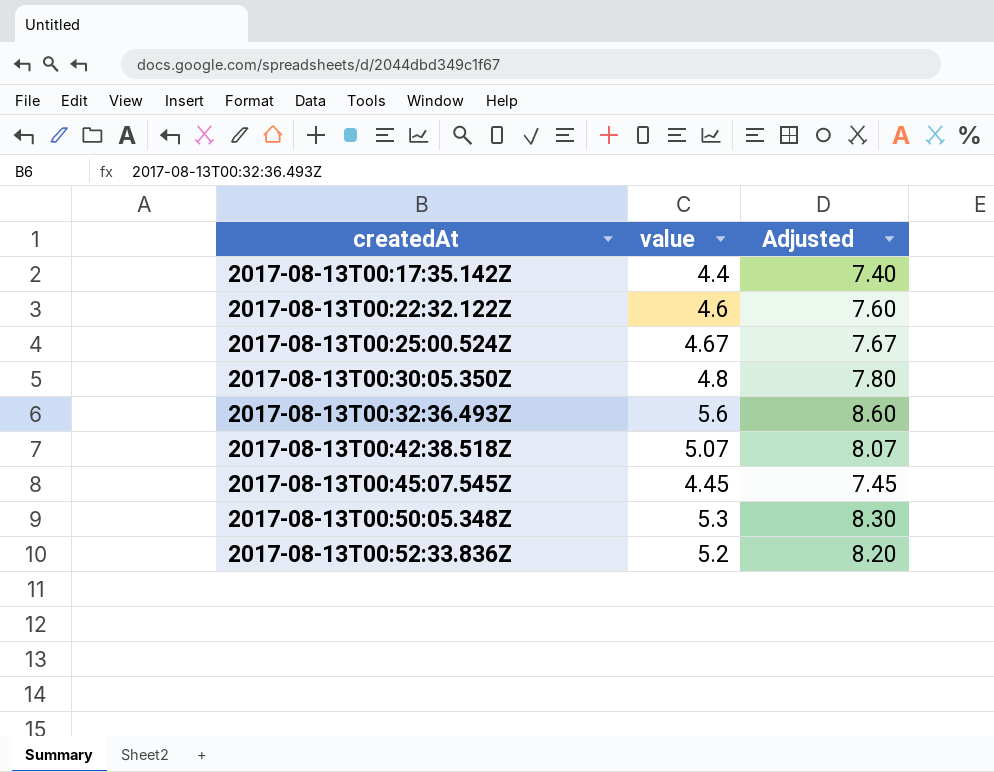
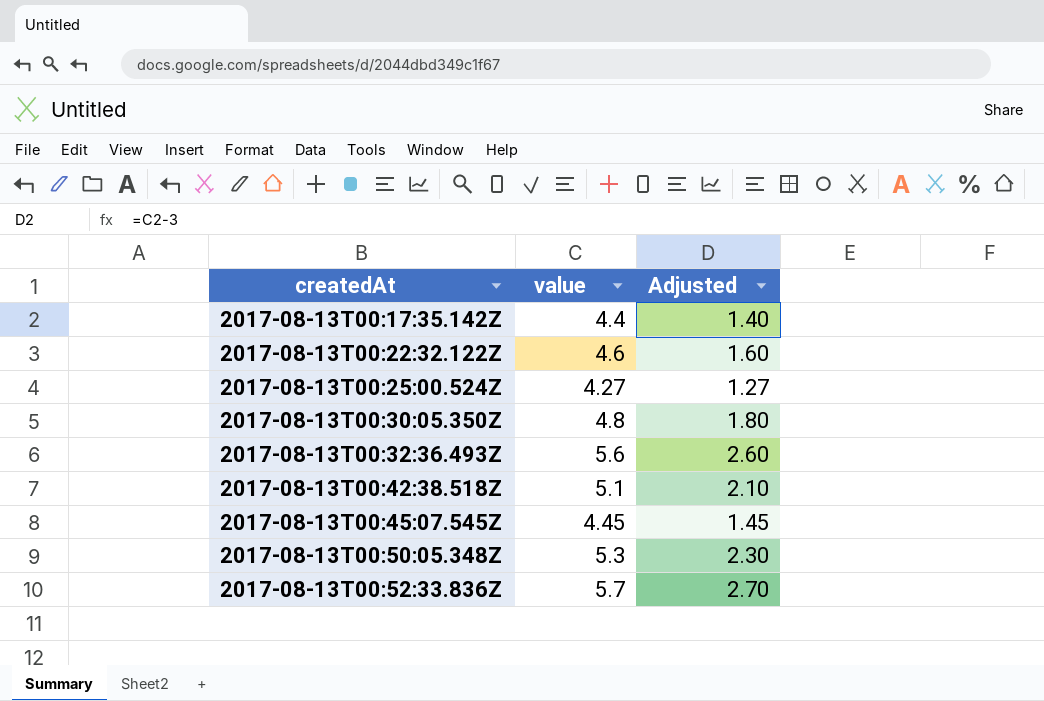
column Adjusted | formula: [value] + 3 -> [value] - 3
2017-08-13T00:25:00.524Z | value: 4.67 -> 4.27
2017-08-13T00:42:38.518Z | value: 5.07 -> 5.1
2017-08-13T00:52:33.836Z | value: 5.2 -> 5.7

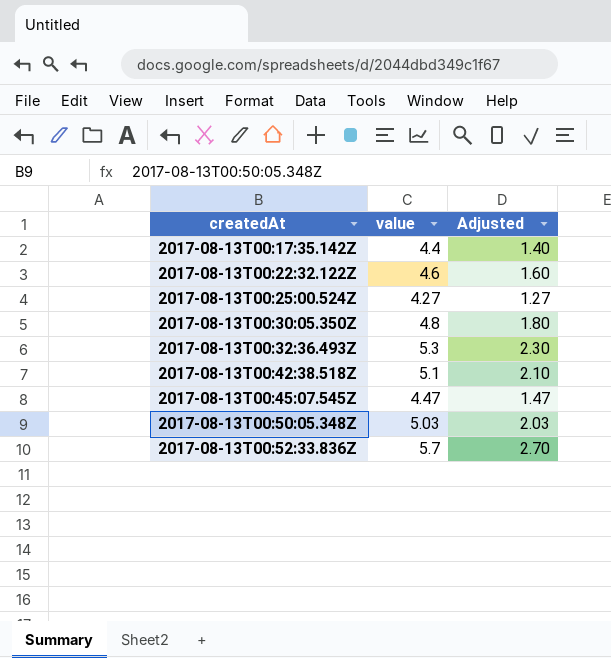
2017-08-13T00:32:36.493Z | value: 5.6 -> 5.3
2017-08-13T00:32:36.493Z | Adjusted: 2.60 -> 2.30
2017-08-13T00:45:07.545Z | value: 4.45 -> 4.47
2017-08-13T00:45:07.545Z | Adjusted: 1.45 -> 1.47
2017-08-13T00:50:05.348Z | value: 5.3 -> 5.03
2017-08-13T00:50:05.348Z | Adjusted: 2.30 -> 2.03

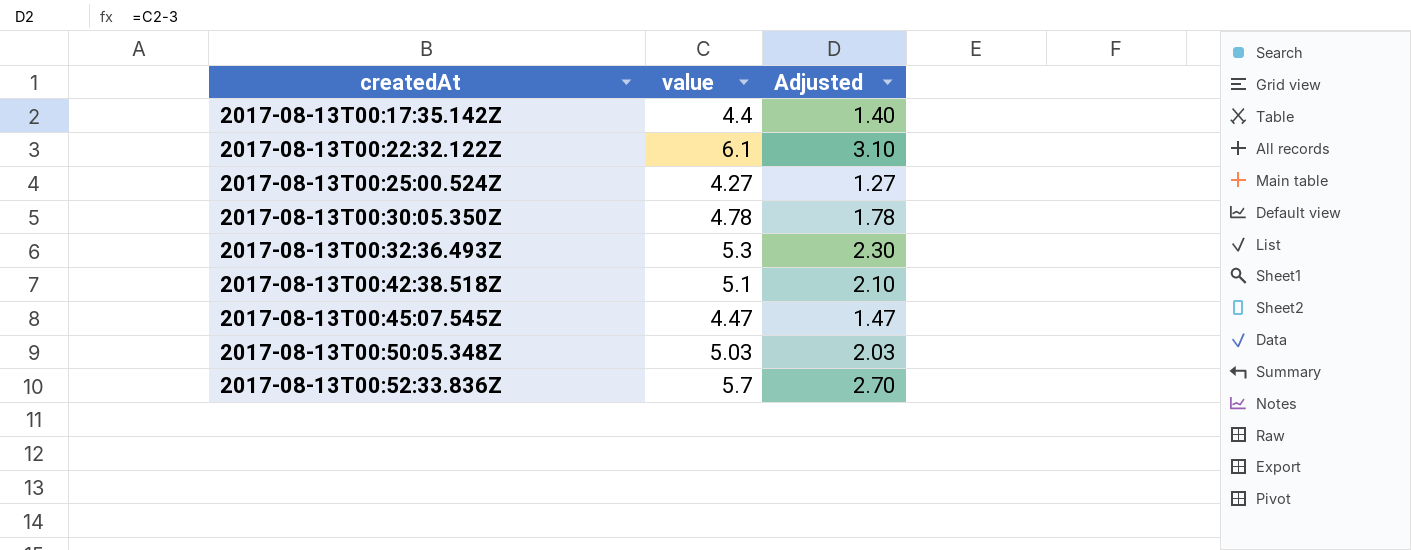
2017-08-13T00:22:32.122Z | value: 4.6 -> 6.1
2017-08-13T00:22:32.122Z | Adjusted: 1.60 -> 3.10
2017-08-13T00:30:05.350Z | value: 4.8 -> 4.78
2017-08-13T00:30:05.350Z | Adjusted: 1.80 -> 1.78

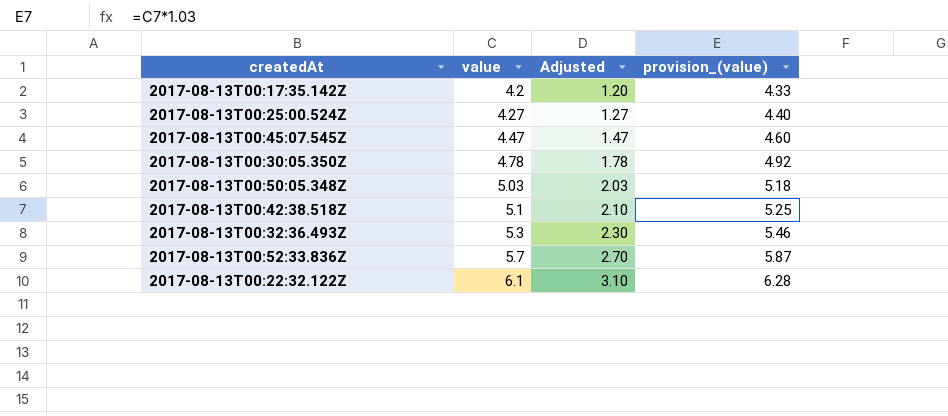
row order: createdAt ascending -> value ascending
column provision_(value) | formula: none -> [value] * 1.03
2017-08-13T00:17:35.142Z | value: 4.4 -> 4.2
2017-08-13T00:17:35.142Z | Adjusted: 1.40 -> 1.20

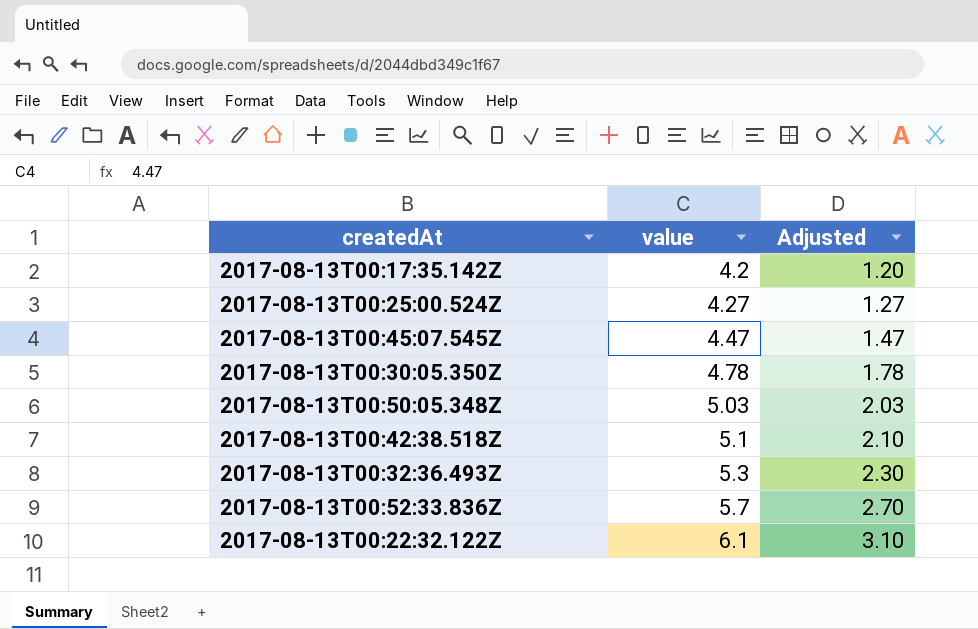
column provision_(value) | formula: [value] * 1.03 -> none

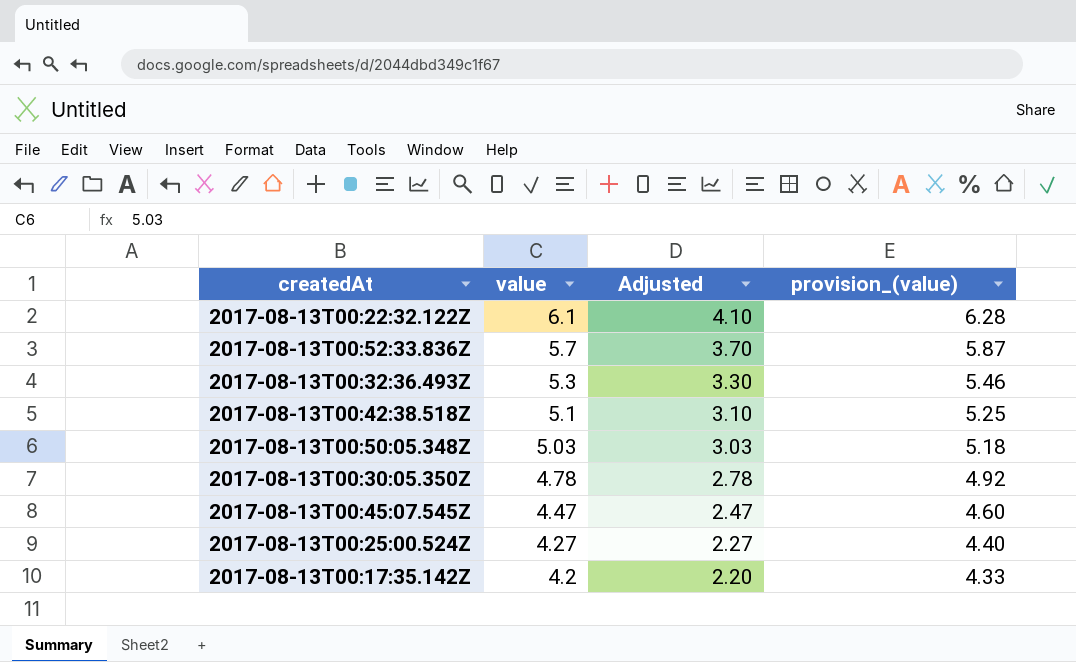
row order: value ascending -> value descending
column Adjusted | formula: [value] - 3 -> [value] - 2
column provision_(value) | formula: none -> [value] * 1.03

